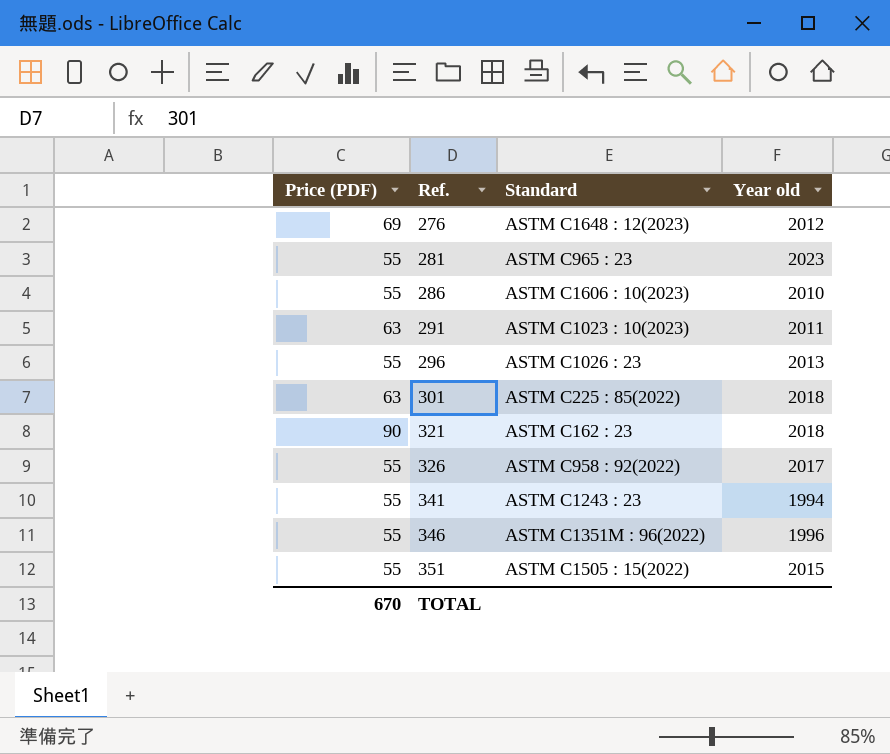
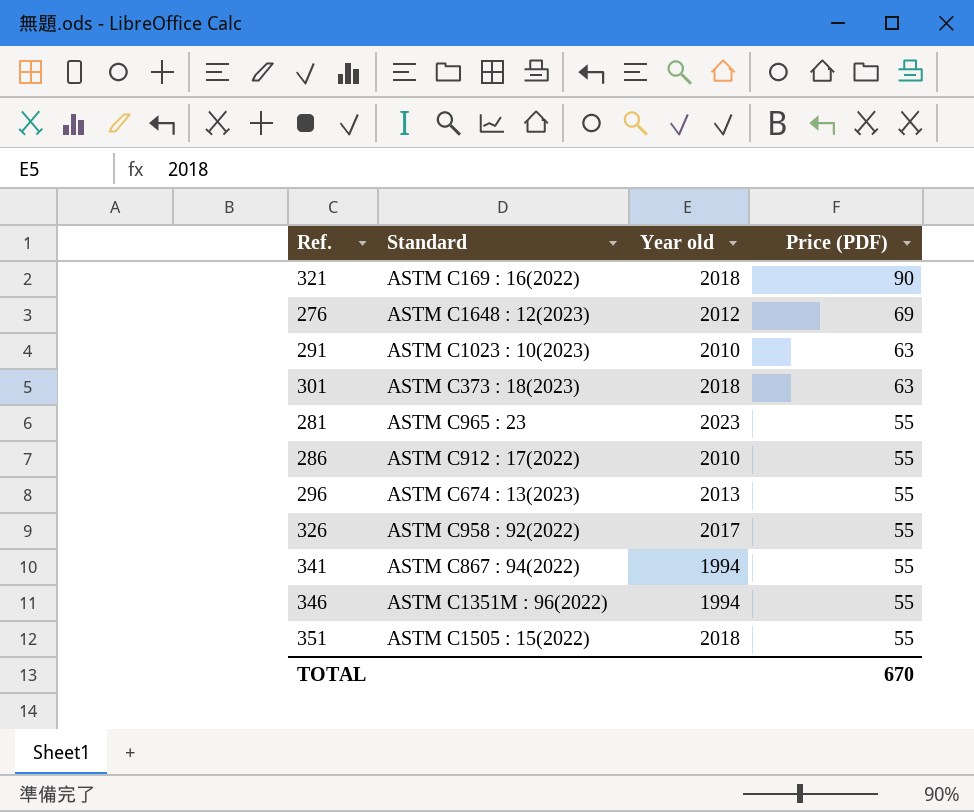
row order: Ref. ascending -> Price (PDF) descending
column Price (PDF) | position: 1 -> 4
321 | Standard: ASTM C162 : 23 -> ASTM C169 : 16(2022)
291 | Year old: 2011 -> 2010
301 | Standard: ASTM C225 : 85(2022) -> ASTM C373 : 18(2023)
286 | Standard: ASTM C1606 : 10(2023) -> ASTM C912 : 17(2022)
296 | Standard: ASTM C1026 : 23 -> ASTM C674 : 13(2023)
341 | Standard: ASTM C1243 : 23 -> ASTM C867 : 94(2022)
346 | Year old: 1996 -> 1994
351 | Year old: 2015 -> 2018

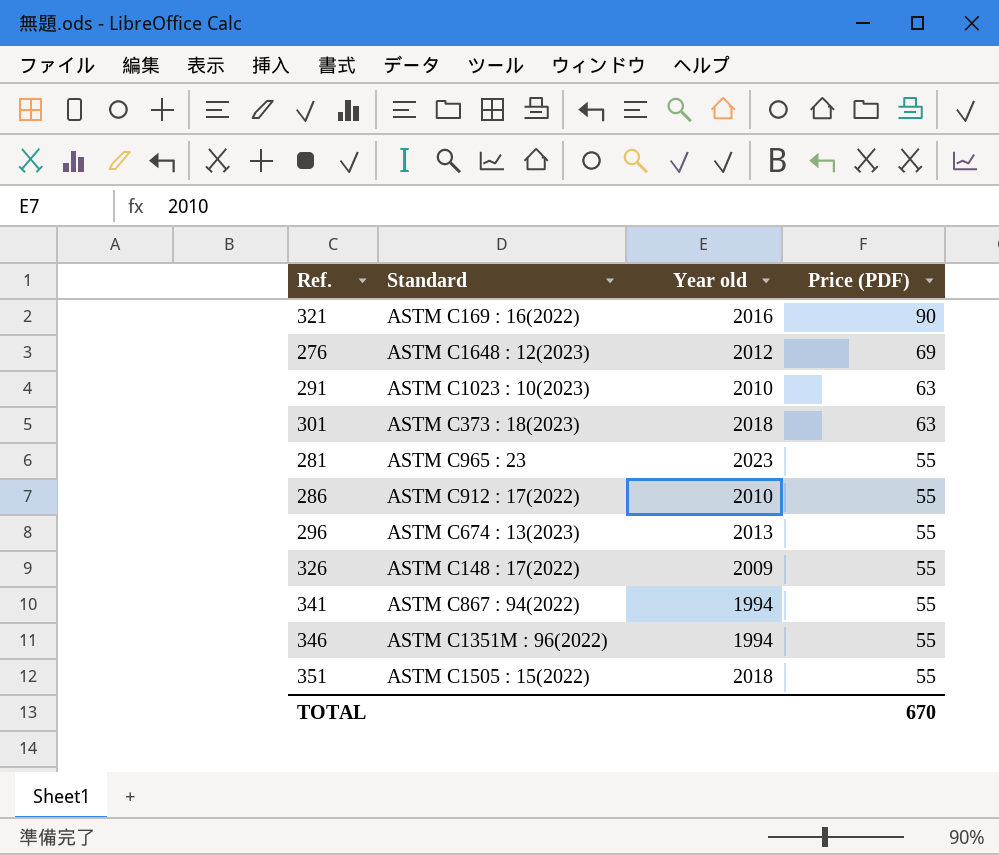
321 | Year old: 2018 -> 2016
326 | Standard: ASTM C958 : 92(2022) -> ASTM C148 : 17(2022)
326 | Year old: 2017 -> 2009

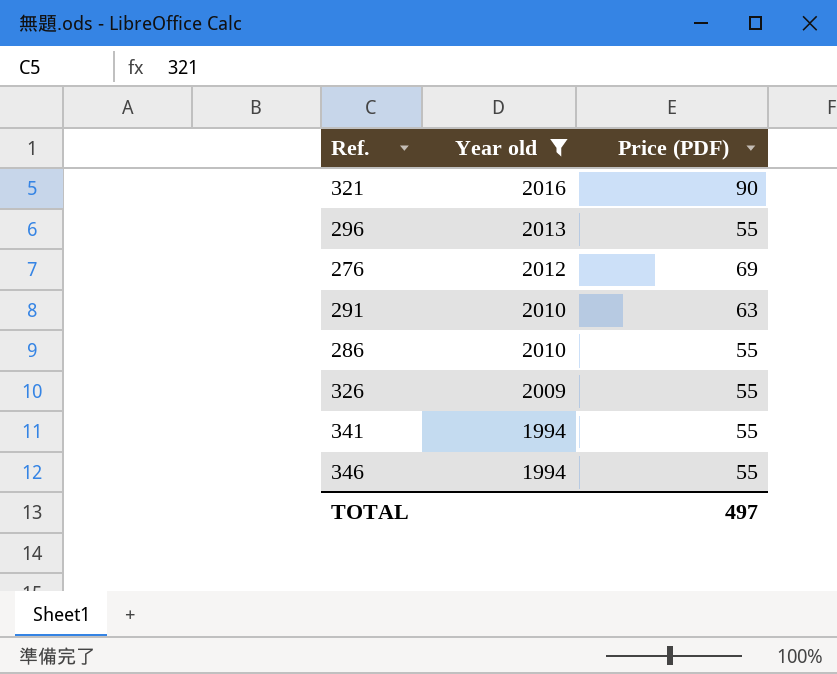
filter: none -> Year old <= 2016
row order: Price (PDF) descending -> Year old descending
column Standard | position: 2 -> none
TOTAL | Price (PDF): 670 -> 497

